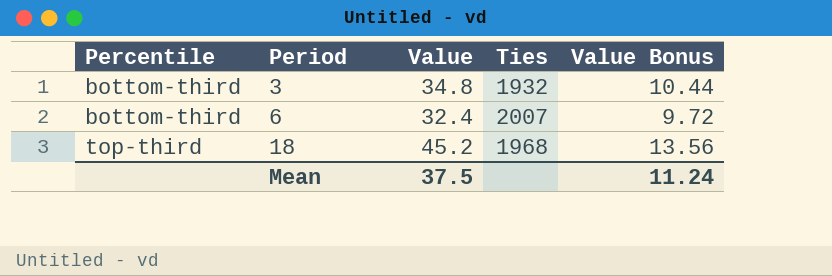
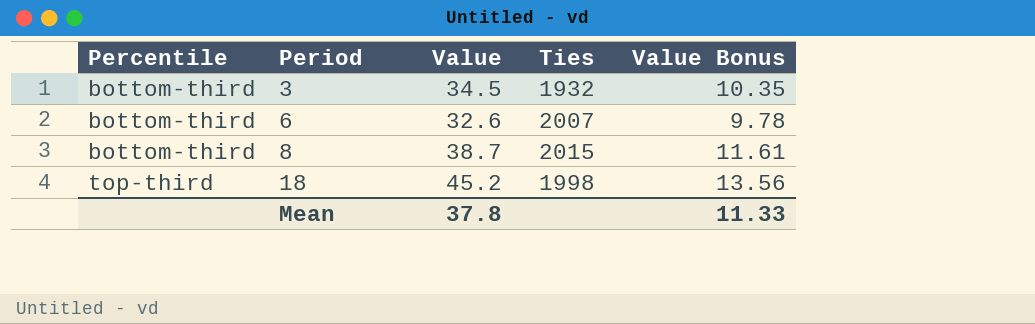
3 | Value: 34.8 -> 34.5
3 | Value Bonus: 10.44 -> 10.35
6 | Value: 32.4 -> 32.6
6 | Value Bonus: 9.72 -> 9.78
row 8: none -> bottom-third | 38.7 | 2015 | 11.61
18 | Ties: 1968 -> 1998
Mean | Value: 37.5 -> 37.8
Mean | Value Bonus: 11.24 -> 11.33

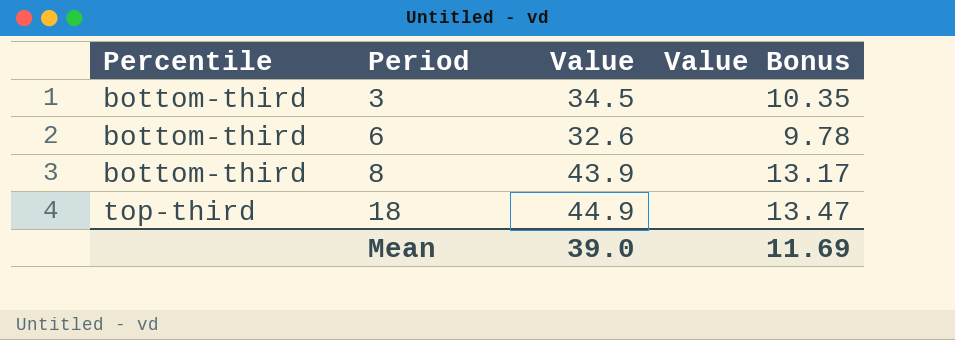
column Ties | position: 4 -> none
8 | Value: 38.7 -> 43.9
8 | Value Bonus: 11.61 -> 13.17
18 | Value: 45.2 -> 44.9
18 | Value Bonus: 13.56 -> 13.47
Mean | Value: 37.8 -> 39.0
Mean | Value Bonus: 11.33 -> 11.69

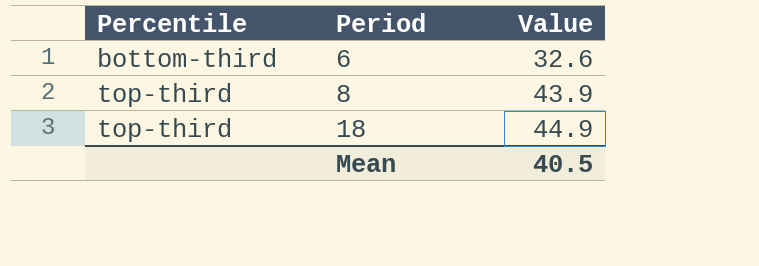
column Value Bonus | formula: [Value] * 0.3 -> none
row 3: bottom-third | 34.5 | 10.35 -> none
8 | Percentile: bottom-third -> top-third
Mean | Value: 39.0 -> 40.5

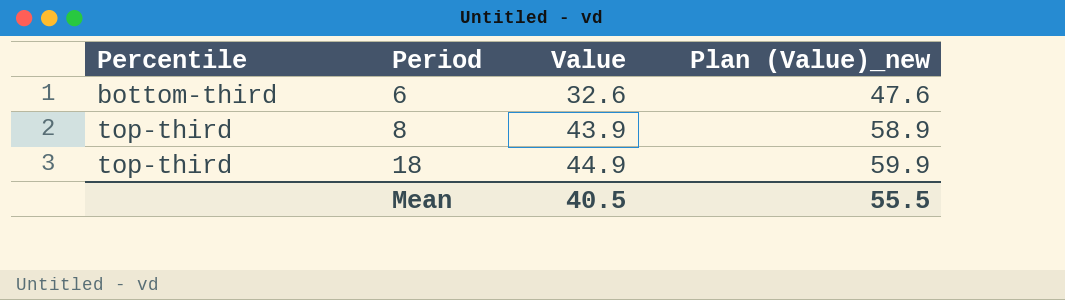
column Plan (Value)_new | formula: none -> [Value] + 15

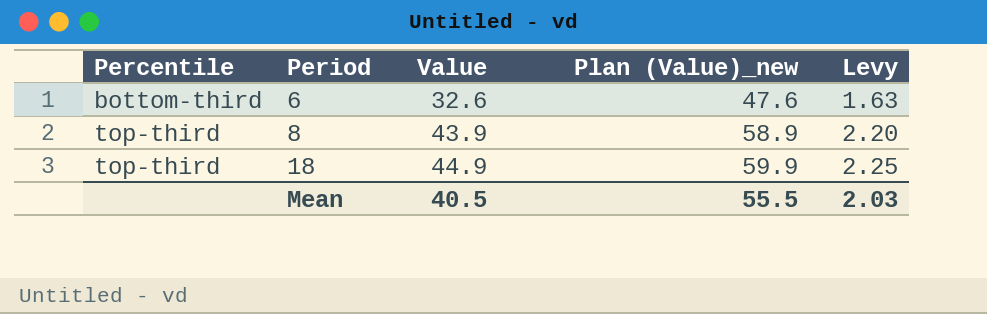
column Levy | formula: none -> [Value] * 0.05

